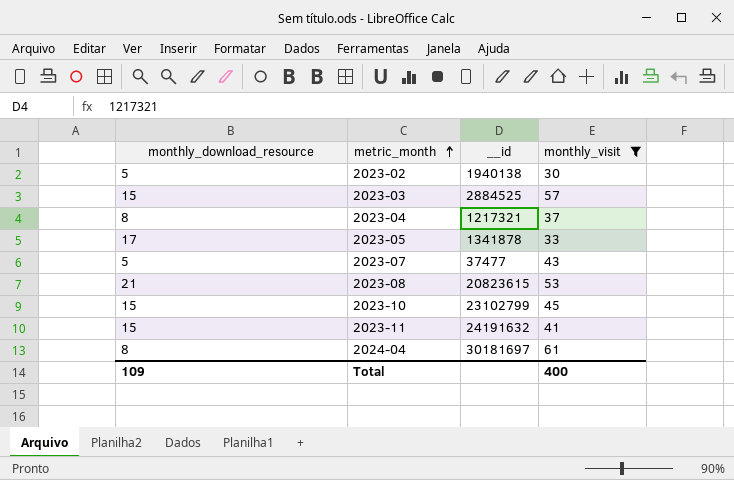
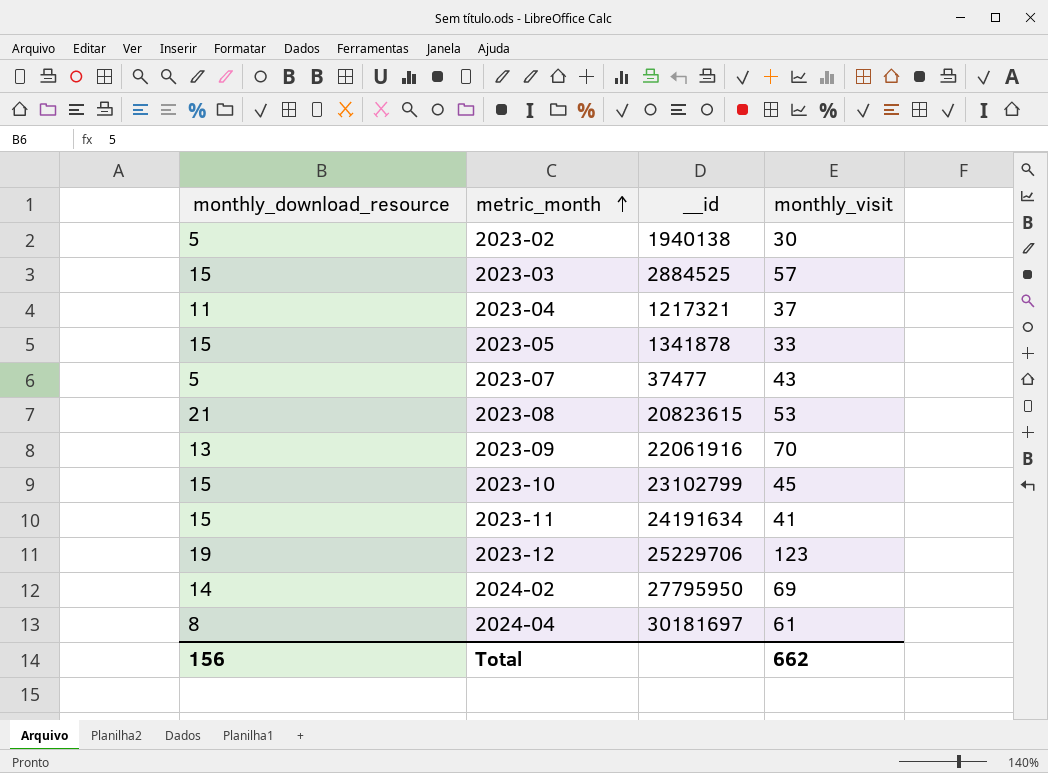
filter: monthly_visit <= 61 -> none
2023-04 | monthly_download_resource: 8 -> 11
2023-05 | monthly_download_resource: 17 -> 15
2023-11 | __id: 24191632 -> 24191634
Total | monthly_download_resource: 109 -> 156
Total | monthly_visit: 400 -> 662

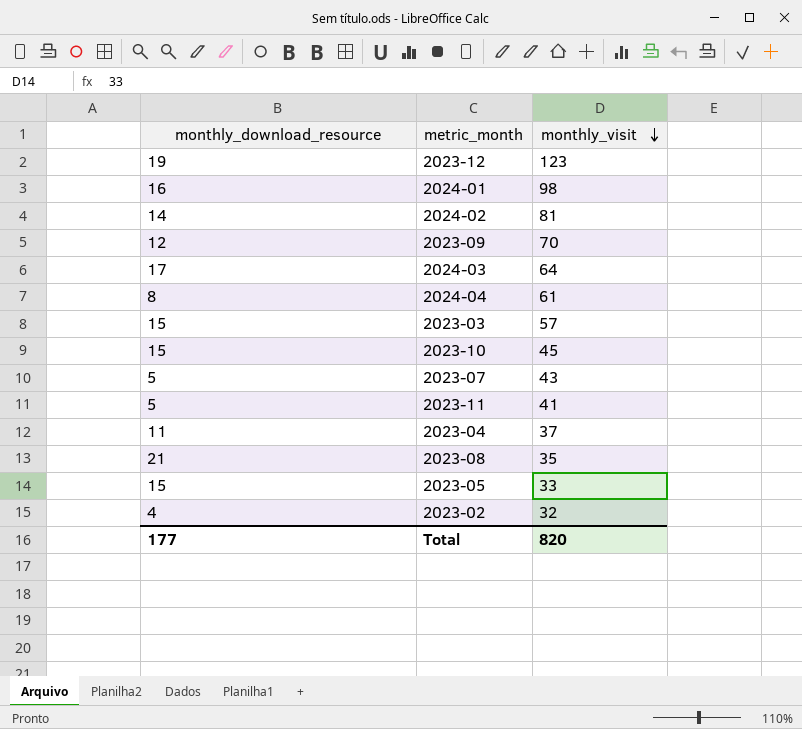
row order: metric_month ascending -> monthly_visit descending
column __id | position: 3 -> none
row 2024-01: none -> 16 | 98
2024-02 | monthly_visit: 69 -> 81
2023-09 | monthly_download_resource: 13 -> 12
row 2024-03: none -> 17 | 64
2023-11 | monthly_download_resource: 15 -> 5
2023-08 | monthly_visit: 53 -> 35
2023-02 | monthly_download_resource: 5 -> 4
2023-02 | monthly_visit: 30 -> 32
Total | monthly_download_resource: 156 -> 177
Total | monthly_visit: 662 -> 820

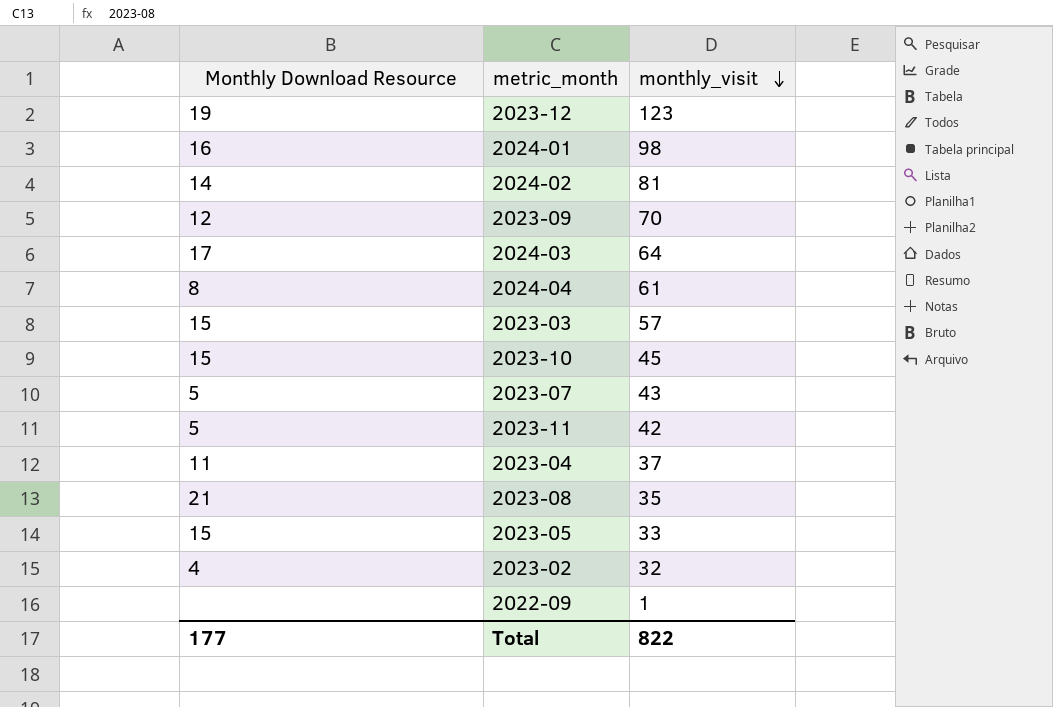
column name: monthly_download_resource -> Monthly Download Resource
2023-11 | monthly_visit: 41 -> 42
row 2022-09: none -> none | 1
Total | monthly_visit: 820 -> 822

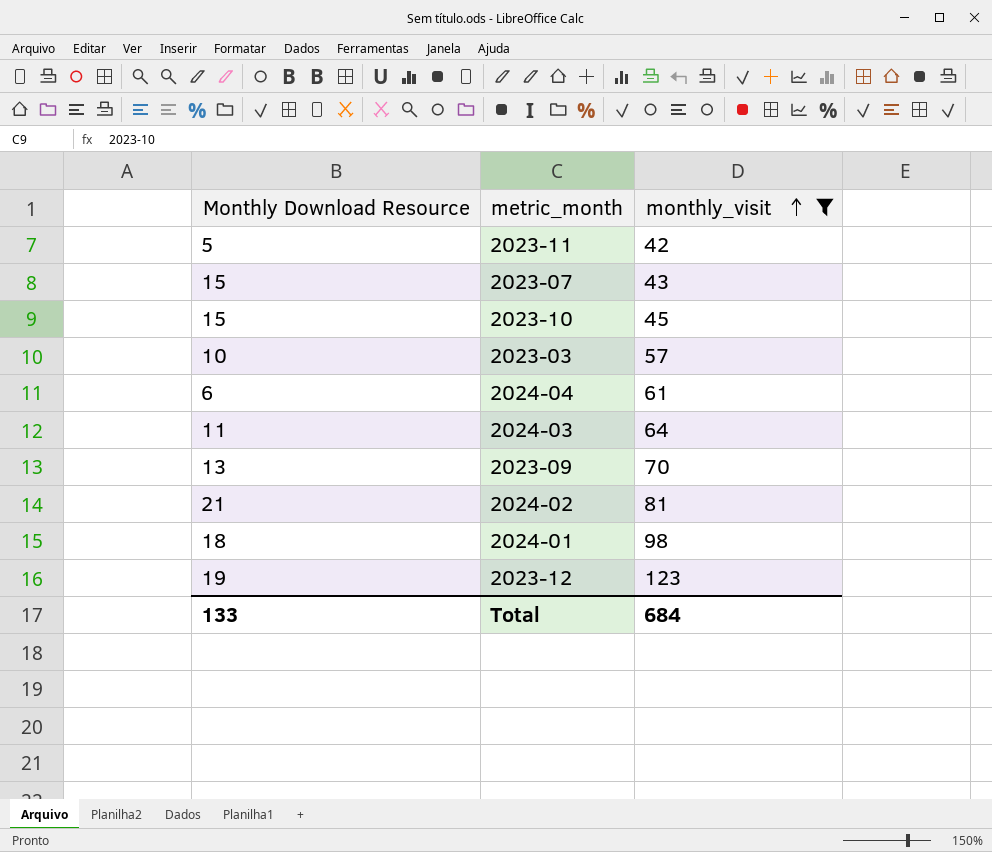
filter: none -> monthly_visit >= 42
row order: monthly_visit descending -> monthly_visit ascending
2023-07 | Monthly Download Resource: 5 -> 15
2023-03 | Monthly Download Resource: 15 -> 10
2024-04 | Monthly Download Resource: 8 -> 6
2024-03 | Monthly Download Resource: 17 -> 11
2023-09 | Monthly Download Resource: 12 -> 13
2024-02 | Monthly Download Resource: 14 -> 21
2024-01 | Monthly Download Resource: 16 -> 18
Total | Monthly Download Resource: 177 -> 133
Total | monthly_visit: 822 -> 684

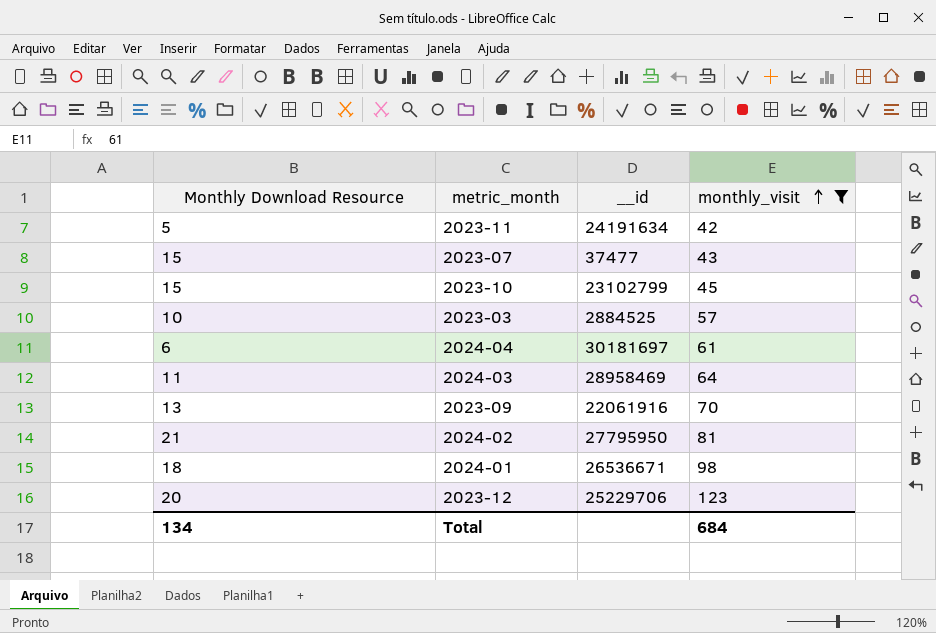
column __id | position: none -> 3
2023-12 | Monthly Download Resource: 19 -> 20
Total | Monthly Download Resource: 133 -> 134

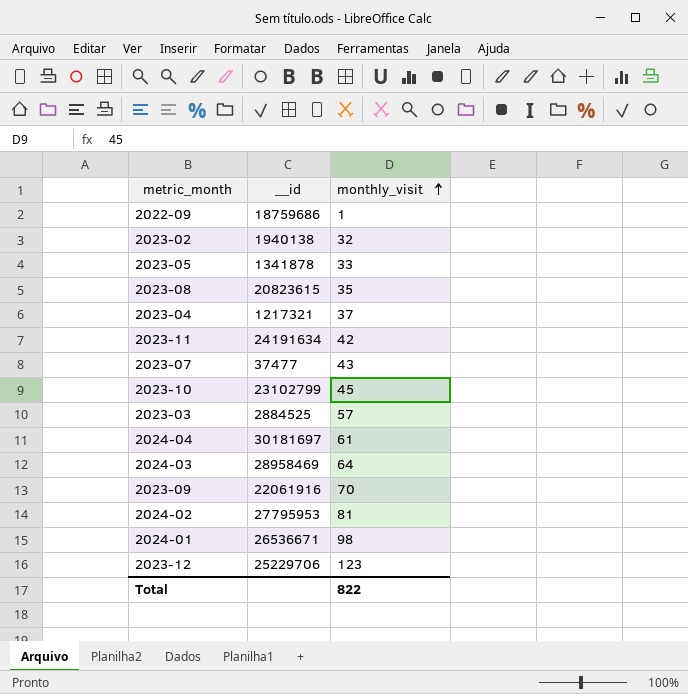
filter: monthly_visit >= 42 -> none
column Monthly Download Resource | position: 1 -> none
2024-02 | __id: 27795950 -> 27795953
Total | monthly_visit: 684 -> 822

